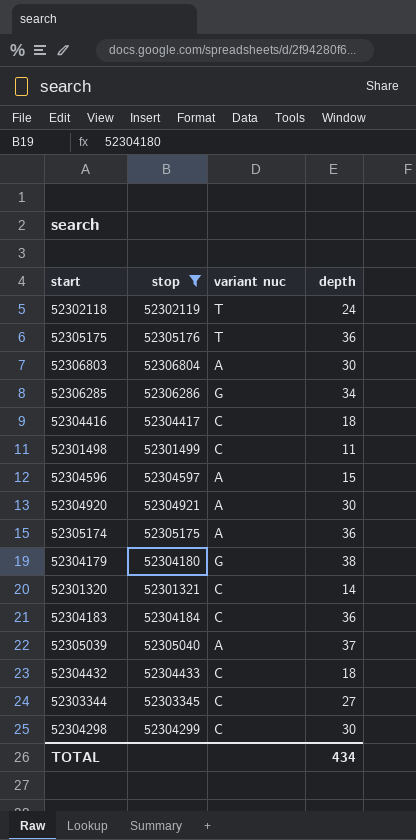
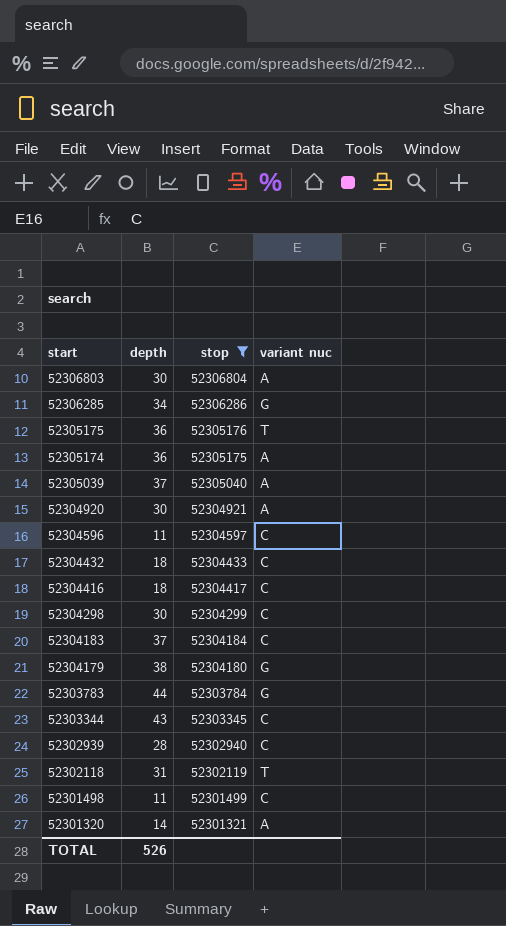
row order: none -> start descending
column depth | position: 4 -> 2
52304596 | depth: 15 -> 11
52304596 | variant nuc: A -> C
52304183 | depth: 36 -> 37
row 52303783: none -> 44 | 52303784 | G
52303344 | depth: 27 -> 43
row 52302939: none -> 28 | 52302940 | C
52302118 | depth: 24 -> 31
52301320 | variant nuc: C -> A
TOTAL | depth: 434 -> 526

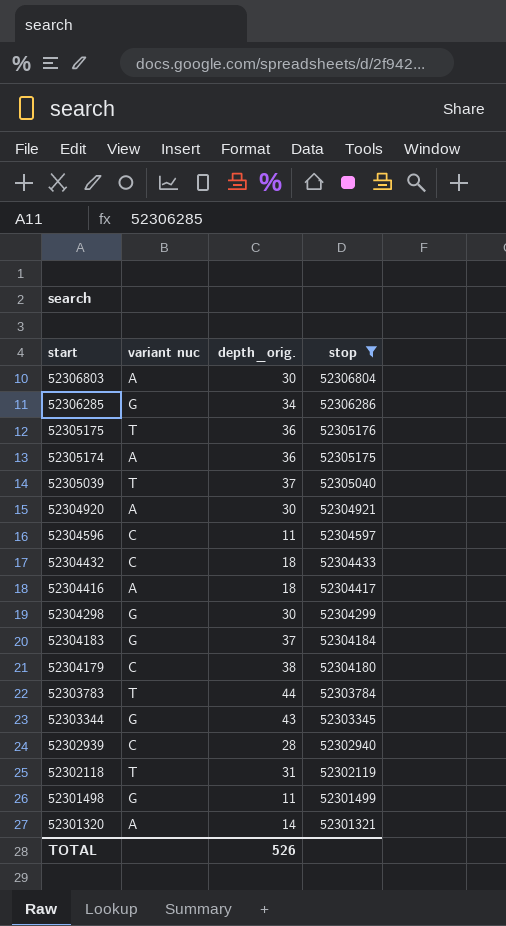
column variant nuc | position: 4 -> 2
column name: depth -> depth_orig.
52305039 | variant nuc: A -> T
52304416 | variant nuc: C -> A
52304298 | variant nuc: C -> G
52304183 | variant nuc: C -> G
52304179 | variant nuc: G -> C
52303783 | variant nuc: G -> T
52303344 | variant nuc: C -> G
52301498 | variant nuc: C -> G

